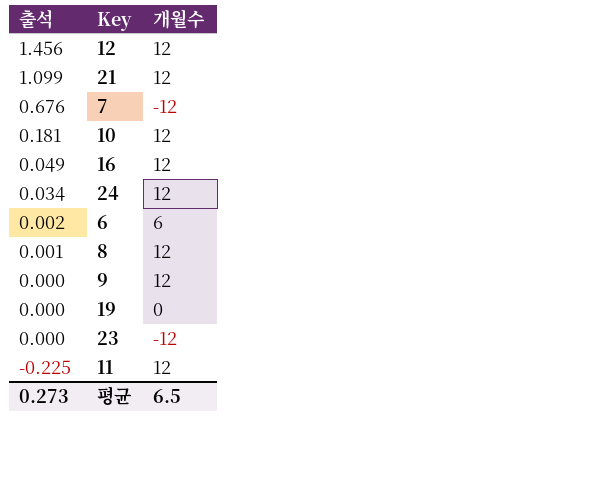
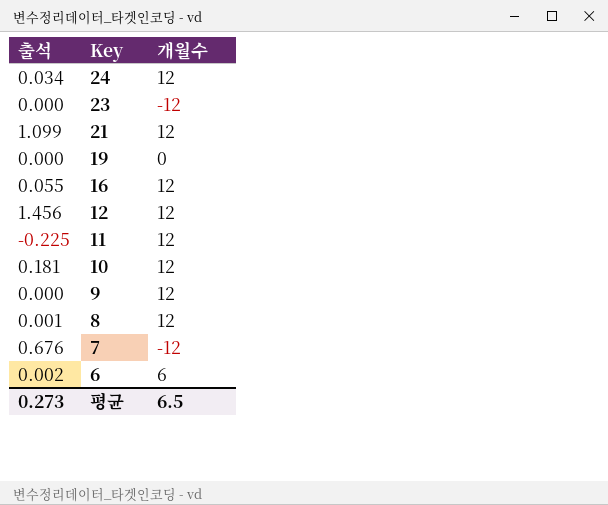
row order: 출석 descending -> Key descending
16 | 출석: 0.049 -> 0.055

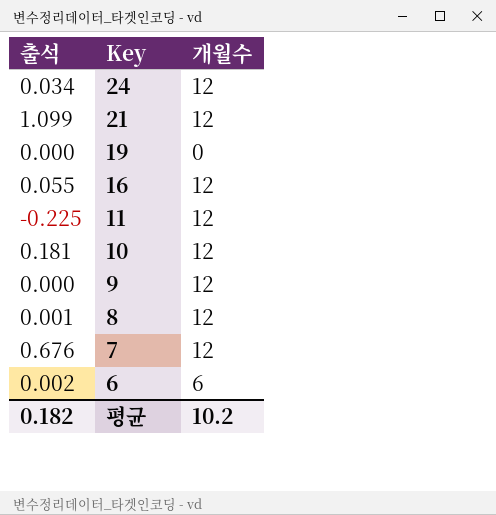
row 23: 0.000 | -12 -> none
row 12: 1.456 | 12 -> none
7 | 개월수: -12 -> 12
평균 | 출석: 0.273 -> 0.182
평균 | 개월수: 6.5 -> 10.2

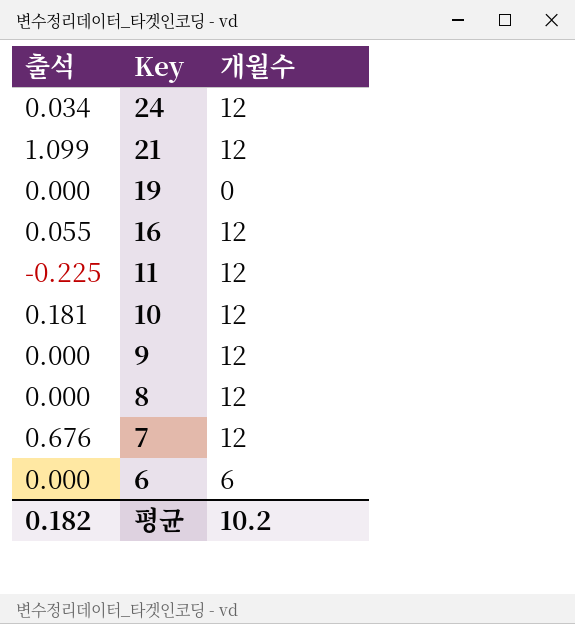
8 | 출석: 0.001 -> 0.000
6 | 출석: 0.002 -> 0.000

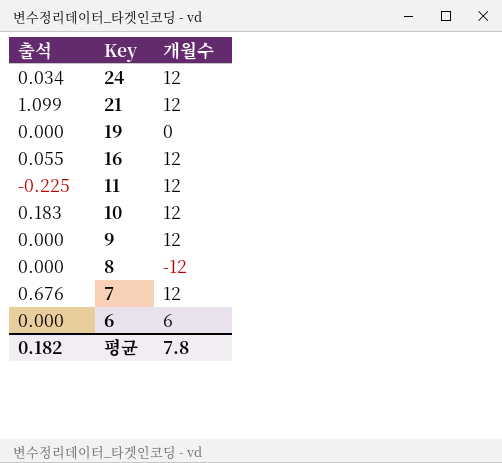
10 | 출석: 0.181 -> 0.183
8 | 개월수: 12 -> -12
평균 | 개월수: 10.2 -> 7.8

